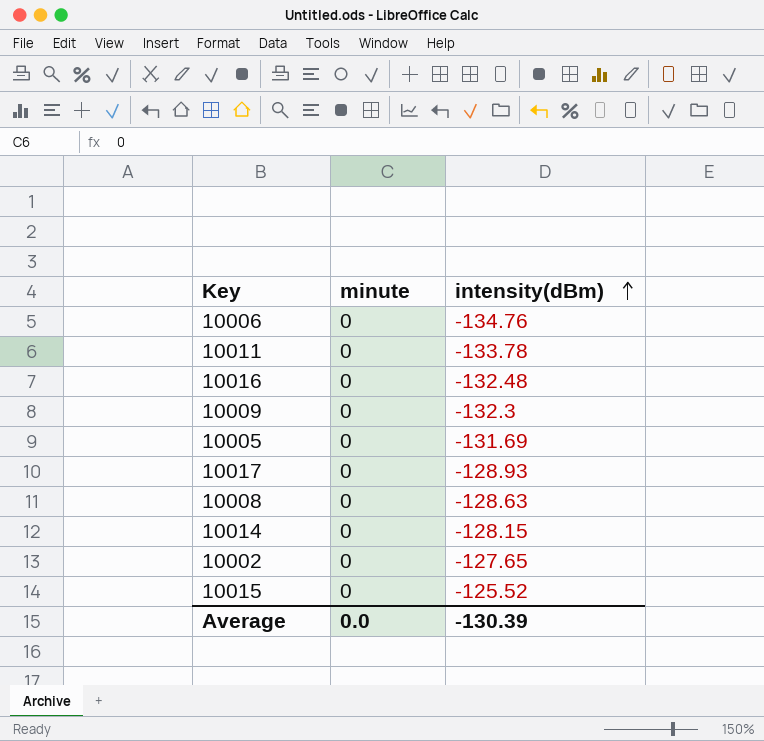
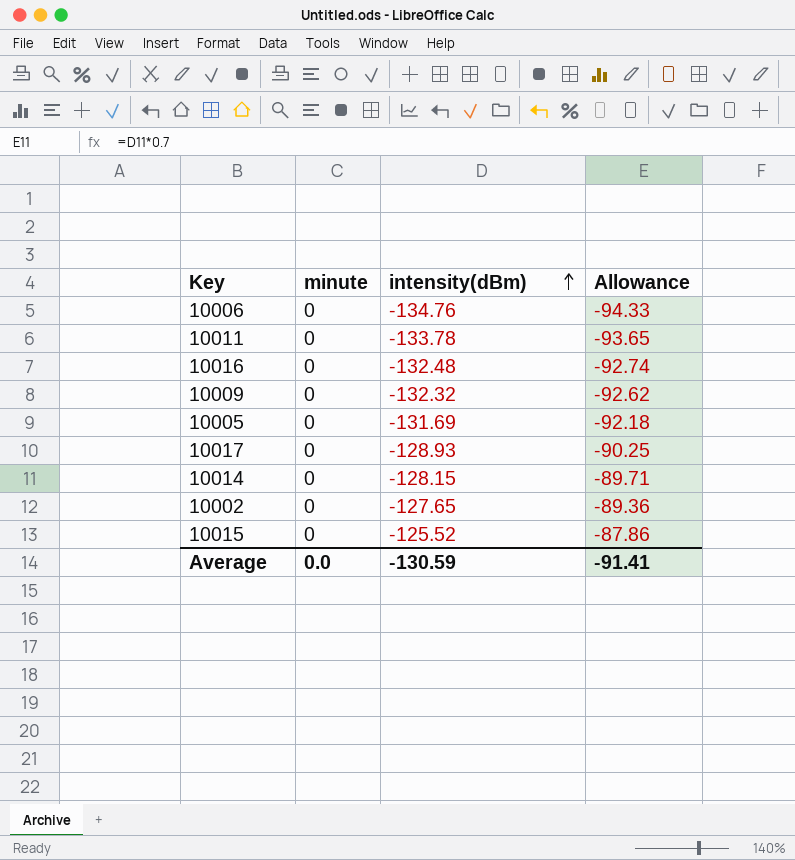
column Allowance | formula: none -> [intensity(dBm)] * 0.7
row 10008: 0 | -128.63 -> none
10009 | intensity(dBm): -132.3 -> -132.32
Average | intensity(dBm): -130.39 -> -130.59

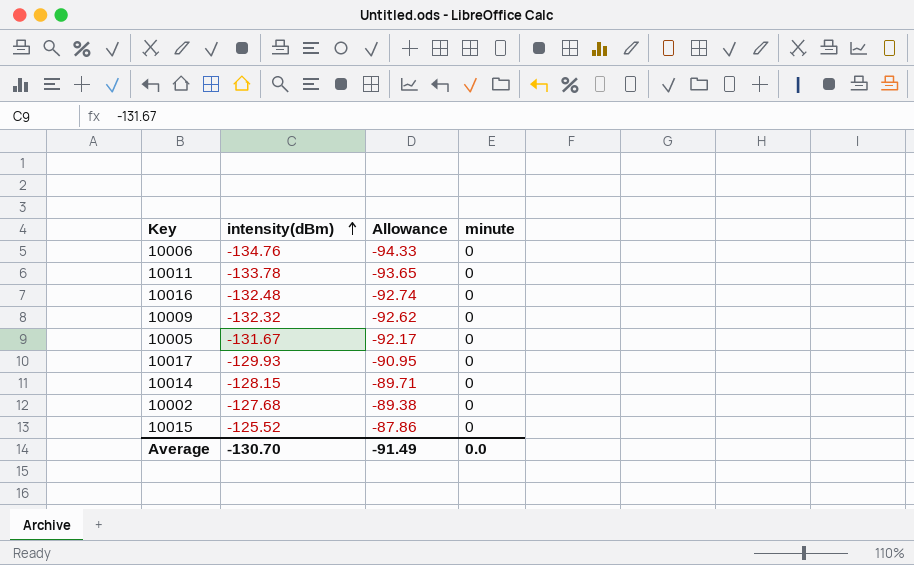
column minute | position: 2 -> 4
10005 | intensity(dBm): -131.69 -> -131.67
10005 | Allowance: -92.18 -> -92.17
10017 | intensity(dBm): -128.93 -> -129.93
10017 | Allowance: -90.25 -> -90.95
10002 | intensity(dBm): -127.65 -> -127.68
10002 | Allowance: -89.36 -> -89.38
Average | intensity(dBm): -130.59 -> -130.70
Average | Allowance: -91.41 -> -91.49

